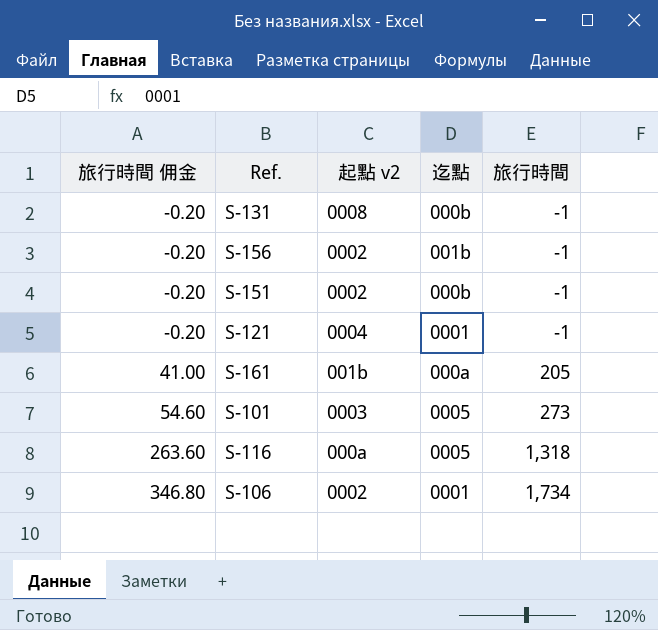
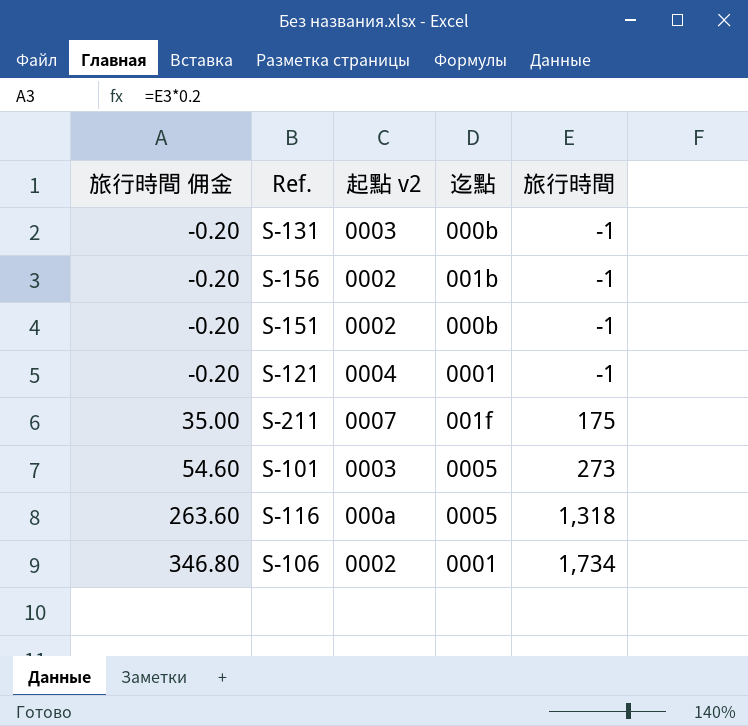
row S-161: 41.00 | 001b | 000a | 205 -> none
S-131 | 起點 v2: 0008 -> 0003
row S-211: none -> 35.00 | 0007 | 001f | 175

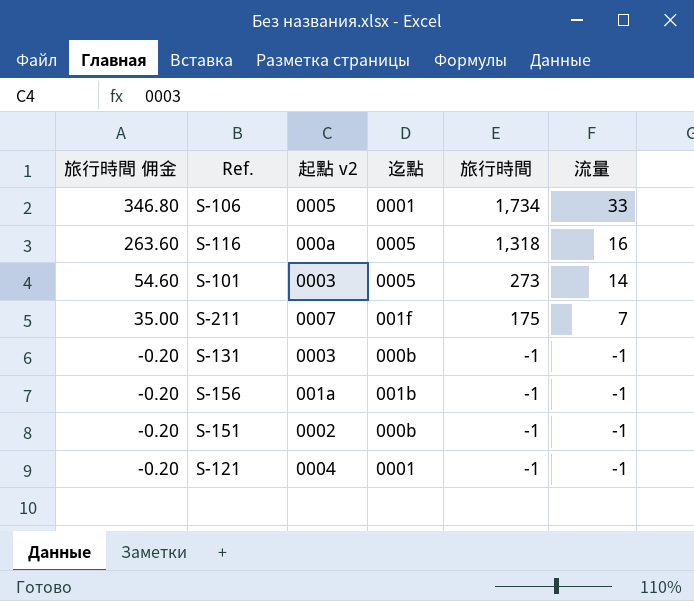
row order: 旅行時間 佣金 ascending -> 旅行時間 佣金 descending
column 流量 | position: none -> 6
S-106 | 起點 v2: 0002 -> 0005
S-156 | 起點 v2: 0002 -> 001a

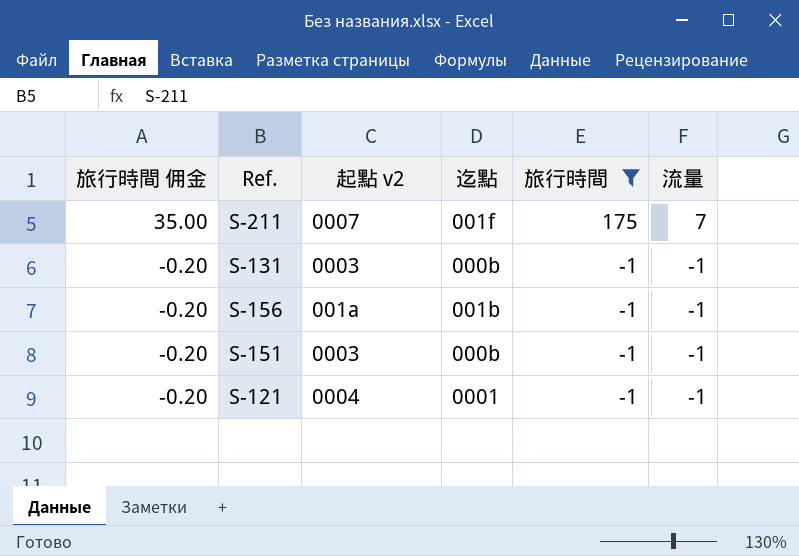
filter: none -> 旅行時間 <= 175
S-151 | 起點 v2: 0002 -> 0003

